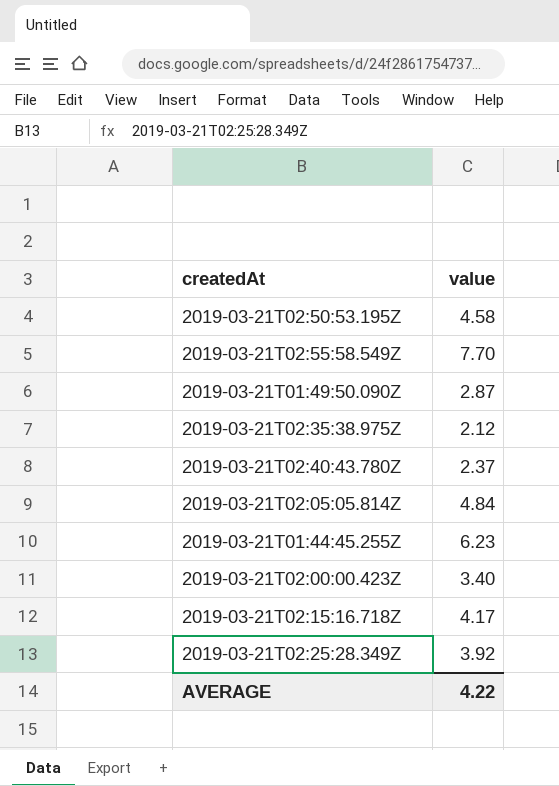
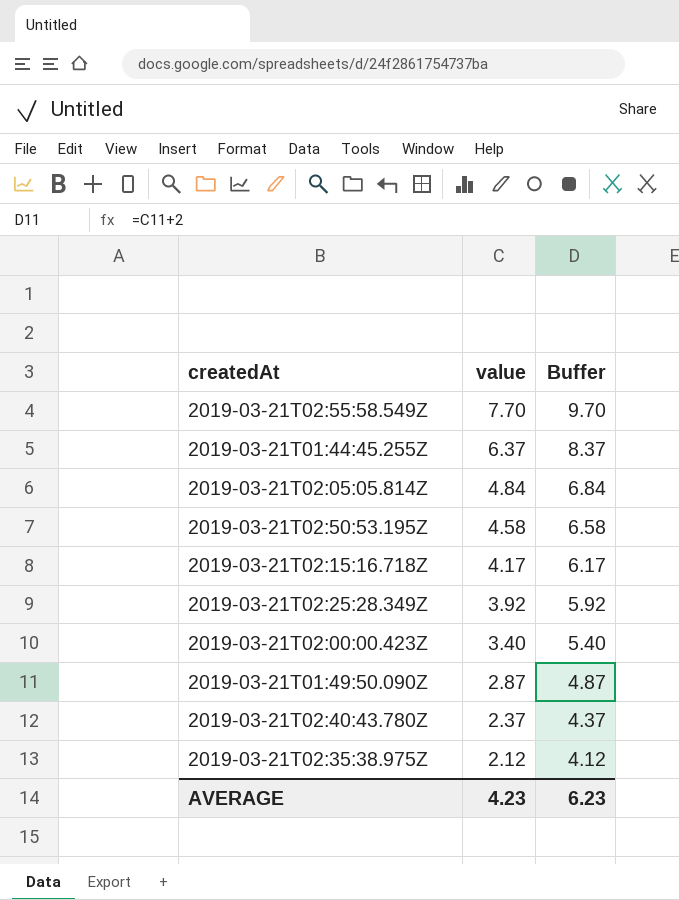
row order: none -> value descending
column Buffer | formula: none -> [value] + 2
2019-03-21T01:44:45.255Z | value: 6.23 -> 6.37
AVERAGE | value: 4.22 -> 4.23

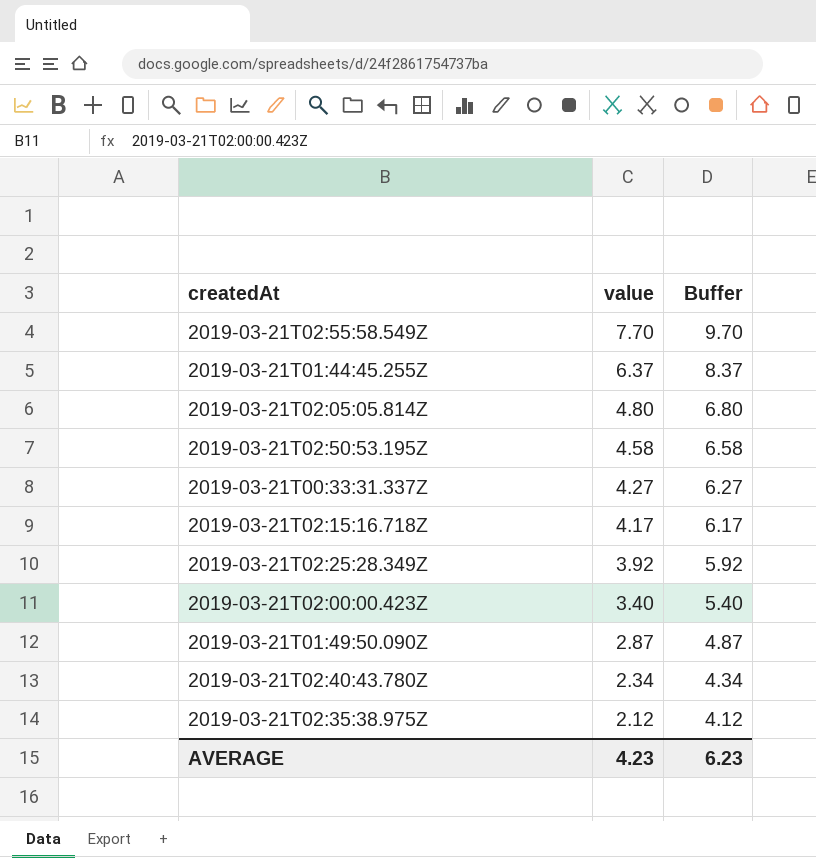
2019-03-21T02:05:05.814Z | value: 4.84 -> 4.80
2019-03-21T02:05:05.814Z | Buffer: 6.84 -> 6.80
row 2019-03-21T00:33:31.337Z: none -> 4.27 | 6.27
2019-03-21T02:40:43.780Z | value: 2.37 -> 2.34
2019-03-21T02:40:43.780Z | Buffer: 4.37 -> 4.34

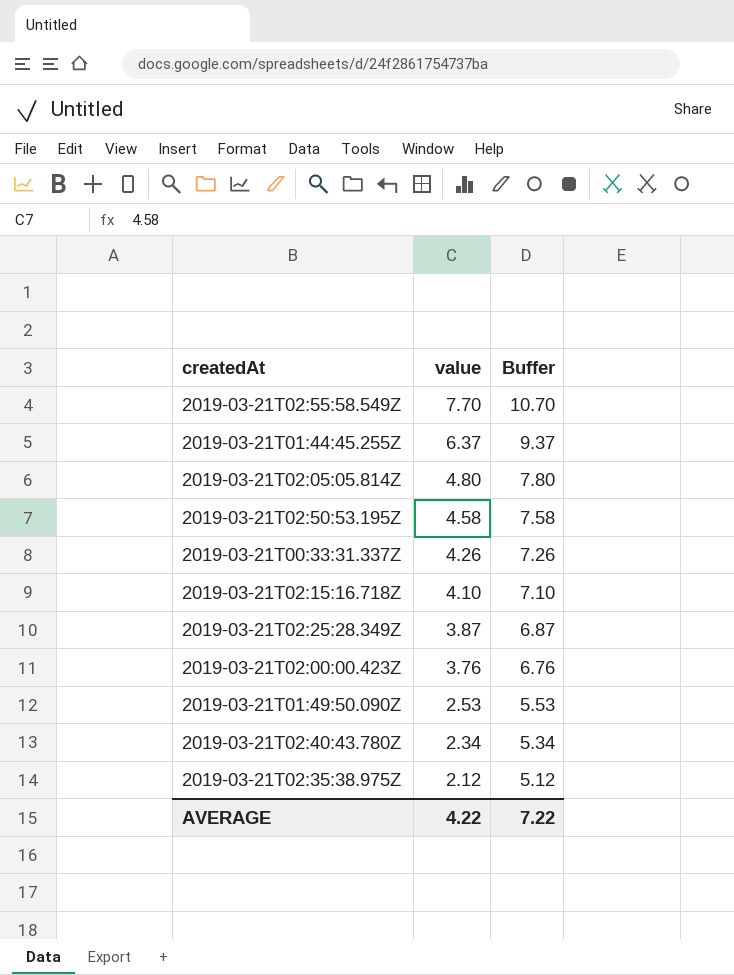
column Buffer | formula: [value] + 2 -> [value] + 3
2019-03-21T00:33:31.337Z | value: 4.27 -> 4.26
2019-03-21T02:15:16.718Z | value: 4.17 -> 4.10
2019-03-21T02:25:28.349Z | value: 3.92 -> 3.87
2019-03-21T02:00:00.423Z | value: 3.40 -> 3.76
2019-03-21T01:49:50.090Z | value: 2.87 -> 2.53
AVERAGE | value: 4.23 -> 4.22
AVERAGE | Buffer: 6.23 -> 7.22

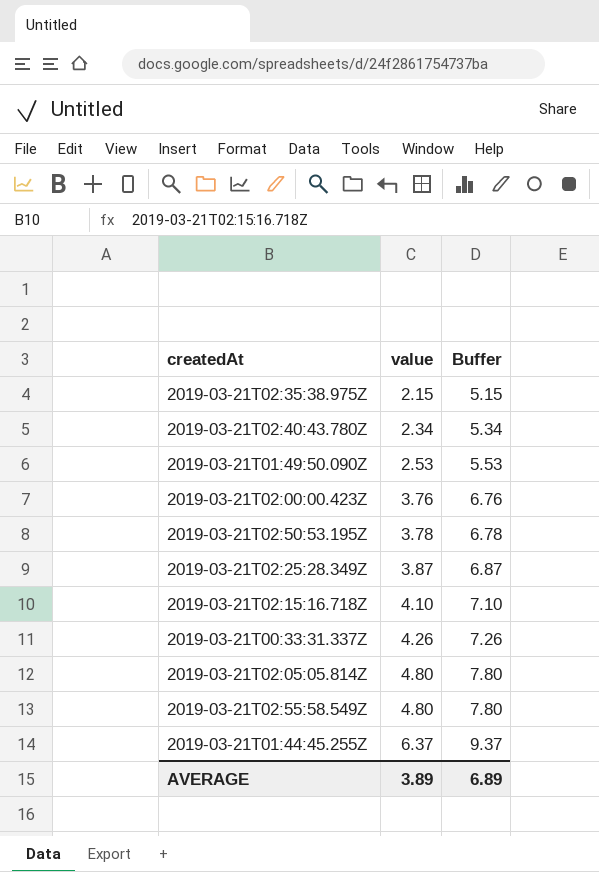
row order: value descending -> value ascending
2019-03-21T02:35:38.975Z | value: 2.12 -> 2.15
2019-03-21T02:35:38.975Z | Buffer: 5.12 -> 5.15
2019-03-21T02:50:53.195Z | value: 4.58 -> 3.78
2019-03-21T02:50:53.195Z | Buffer: 7.58 -> 6.78
2019-03-21T02:55:58.549Z | value: 7.70 -> 4.80
2019-03-21T02:55:58.549Z | Buffer: 10.70 -> 7.80
AVERAGE | value: 4.22 -> 3.89
AVERAGE | Buffer: 7.22 -> 6.89

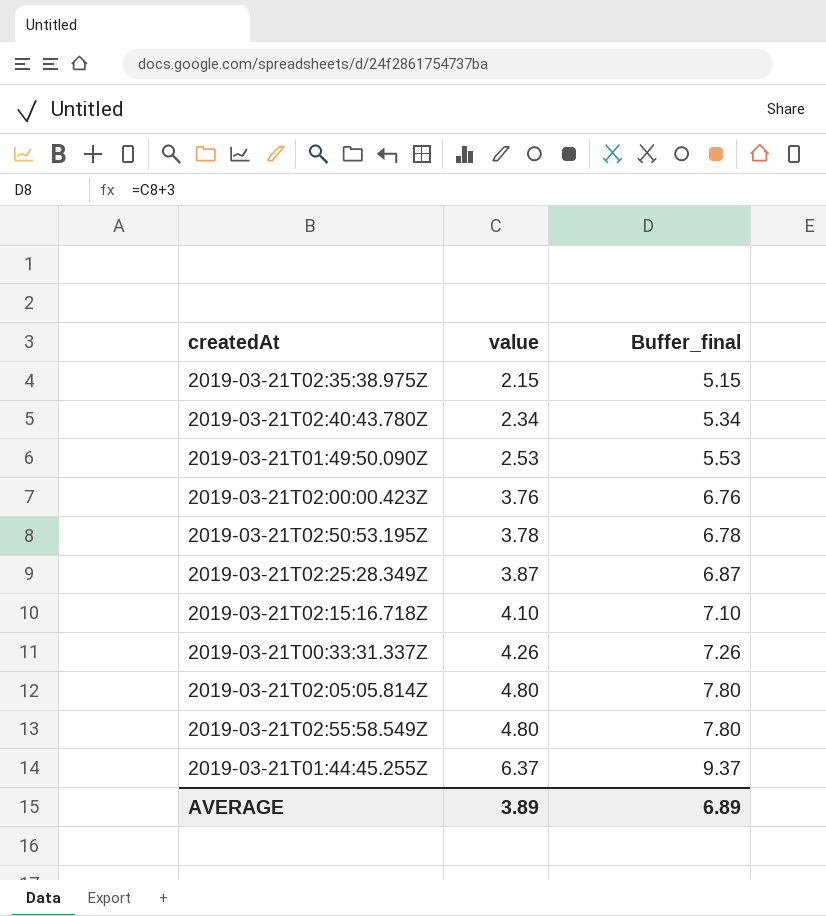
column name: Buffer -> Buffer_final

